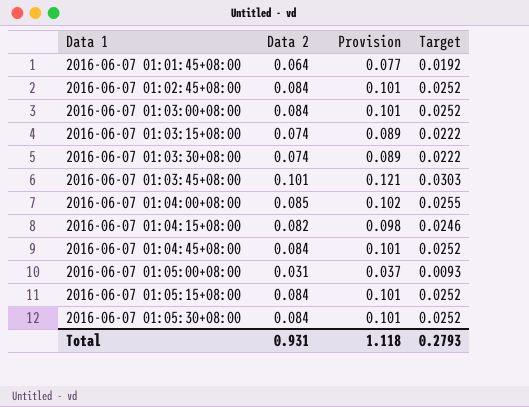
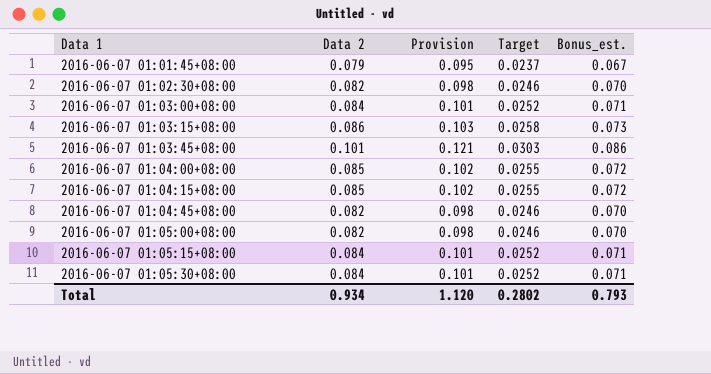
column Bonus_est. | formula: none -> [Data 2] * 0.85
row 2016-06-07 01:02:45+08:00: 0.084 | 0.101 | 0.0252 -> none
row 2016-06-07 01:03:30+08:00: 0.074 | 0.089 | 0.0222 -> none
2016-06-07 01:01:45+08:00 | Data 2: 0.064 -> 0.079
2016-06-07 01:01:45+08:00 | Provision: 0.077 -> 0.095
2016-06-07 01:01:45+08:00 | Target: 0.0192 -> 0.0237
row 2016-06-07 01:02:30+08:00: none -> 0.082 | 0.098 | 0.0246 | 0.070
2016-06-07 01:03:15+08:00 | Data 2: 0.074 -> 0.086
2016-06-07 01:03:15+08:00 | Provision: 0.089 -> 0.103
2016-06-07 01:03:15+08:00 | Target: 0.0222 -> 0.0258
2016-06-07 01:04:15+08:00 | Data 2: 0.082 -> 0.085
2016-06-07 01:04:15+08:00 | Provision: 0.098 -> 0.102
2016-06-07 01:04:15+08:00 | Target: 0.0246 -> 0.0255
2016-06-07 01:04:45+08:00 | Data 2: 0.084 -> 0.082
2016-06-07 01:04:45+08:00 | Provision: 0.101 -> 0.098
2016-06-07 01:04:45+08:00 | Target: 0.0252 -> 0.0246
2016-06-07 01:05:00+08:00 | Data 2: 0.031 -> 0.082
2016-06-07 01:05:00+08:00 | Provision: 0.037 -> 0.098
2016-06-07 01:05:00+08:00 | Target: 0.0093 -> 0.0246
Total | Data 2: 0.931 -> 0.934
Total | Provision: 1.118 -> 1.120
Total | Target: 0.2793 -> 0.2802

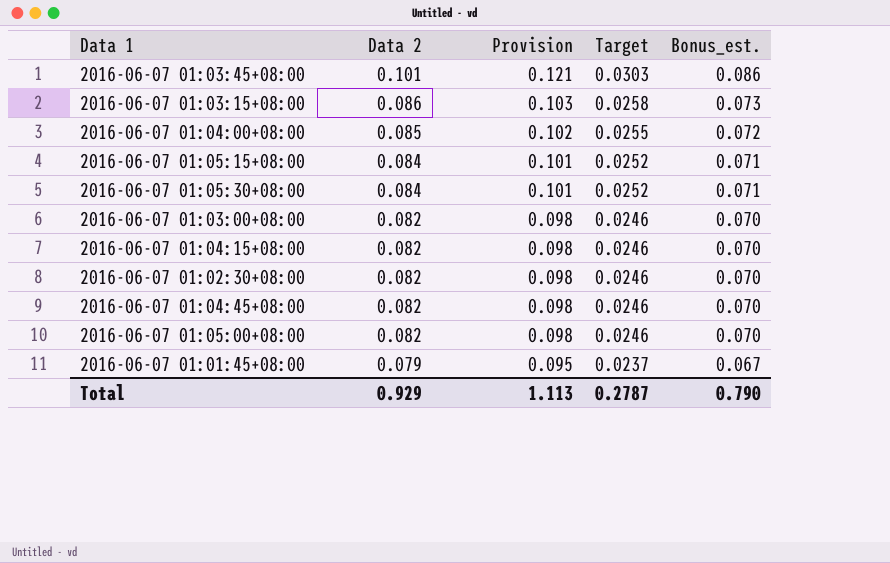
row order: Data 1 ascending -> Data 2 descending
2016-06-07 01:03:00+08:00 | Data 2: 0.084 -> 0.082
2016-06-07 01:03:00+08:00 | Provision: 0.101 -> 0.098
2016-06-07 01:03:00+08:00 | Target: 0.0252 -> 0.0246
2016-06-07 01:03:00+08:00 | Bonus_est.: 0.071 -> 0.070
2016-06-07 01:04:15+08:00 | Data 2: 0.085 -> 0.082
2016-06-07 01:04:15+08:00 | Provision: 0.102 -> 0.098
2016-06-07 01:04:15+08:00 | Target: 0.0255 -> 0.0246
2016-06-07 01:04:15+08:00 | Bonus_est.: 0.072 -> 0.070
Total | Data 2: 0.934 -> 0.929
Total | Provision: 1.120 -> 1.113
Total | Target: 0.2802 -> 0.2787
Total | Bonus_est.: 0.793 -> 0.790

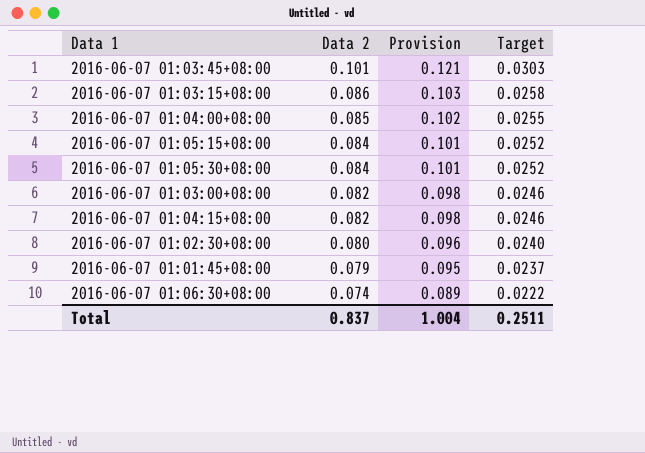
column Bonus_est. | formula: [Data 2] * 0.85 -> none
row 2016-06-07 01:04:45+08:00: 0.082 | 0.098 | 0.0246 | 0.070 -> none
row 2016-06-07 01:05:00+08:00: 0.082 | 0.098 | 0.0246 | 0.070 -> none
2016-06-07 01:02:30+08:00 | Data 2: 0.082 -> 0.080
2016-06-07 01:02:30+08:00 | Provision: 0.098 -> 0.096
2016-06-07 01:02:30+08:00 | Target: 0.0246 -> 0.0240
row 2016-06-07 01:06:30+08:00: none -> 0.074 | 0.089 | 0.0222
Total | Data 2: 0.929 -> 0.837
Total | Provision: 1.113 -> 1.004
Total | Target: 0.2787 -> 0.2511

